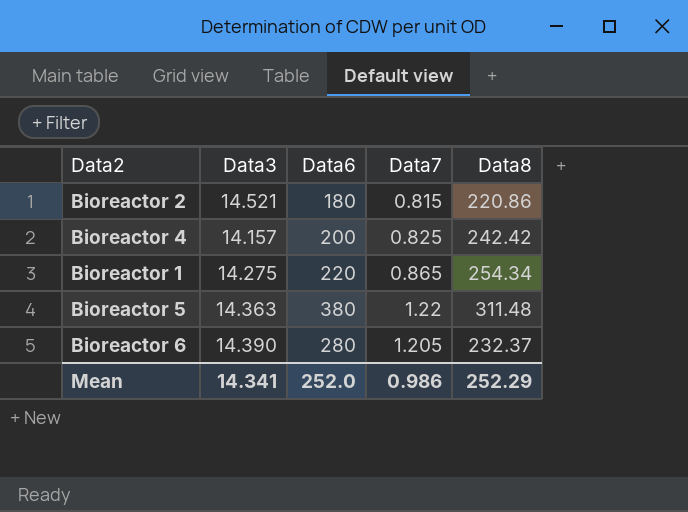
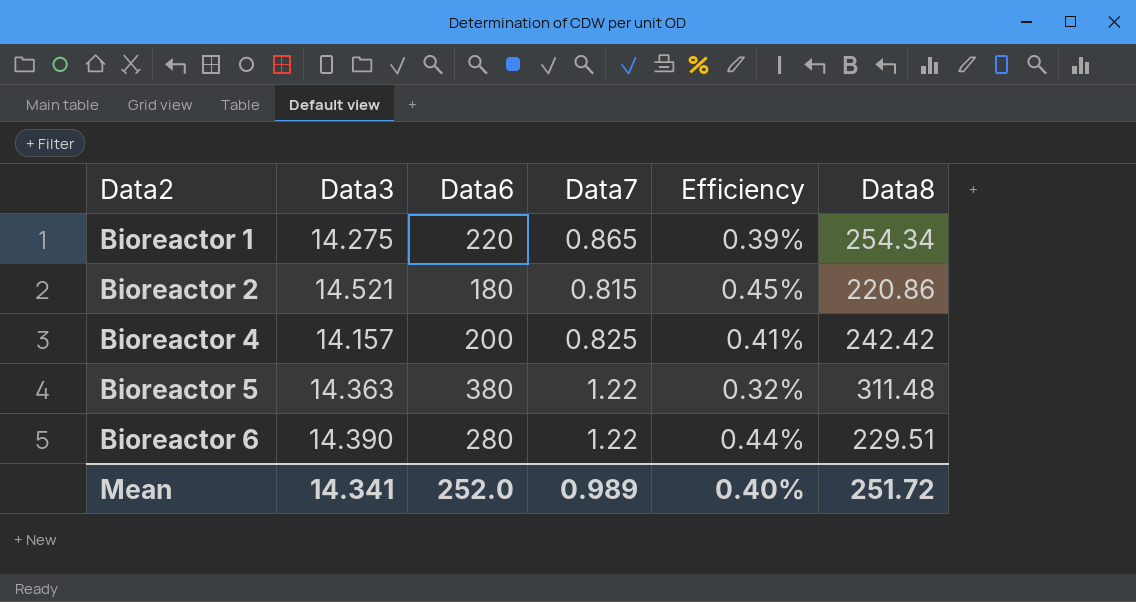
row order: none -> Data2 ascending
column Efficiency | formula: none -> [Data7] / [Data6]
Bioreactor 6 | Data7: 1.205 -> 1.22
Bioreactor 6 | Data8: 232.37 -> 229.51
Mean | Data7: 0.986 -> 0.989
Mean | Data8: 252.29 -> 251.72

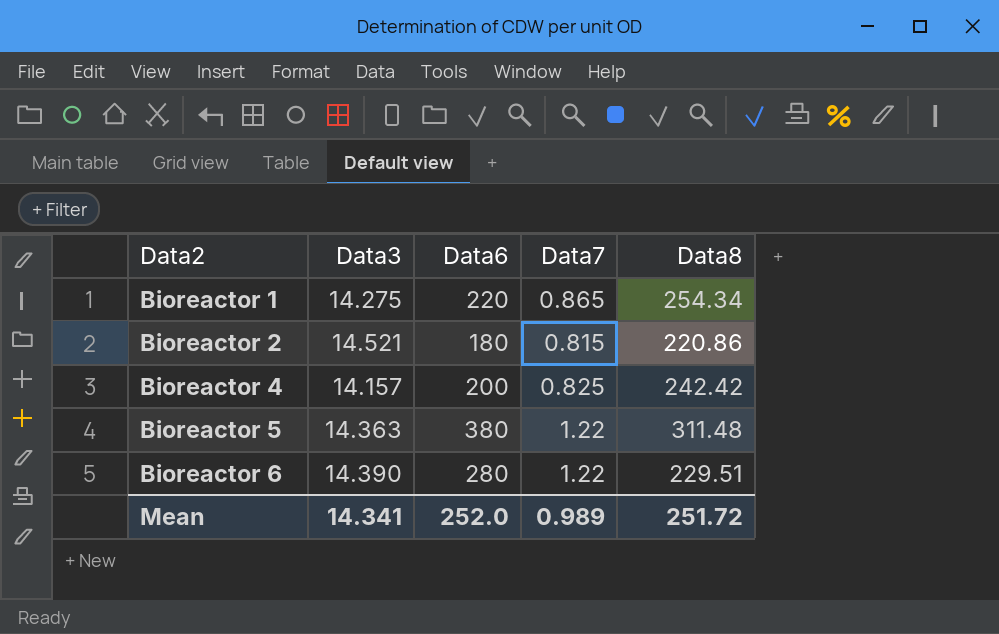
column Efficiency | formula: [Data7] / [Data6] -> none

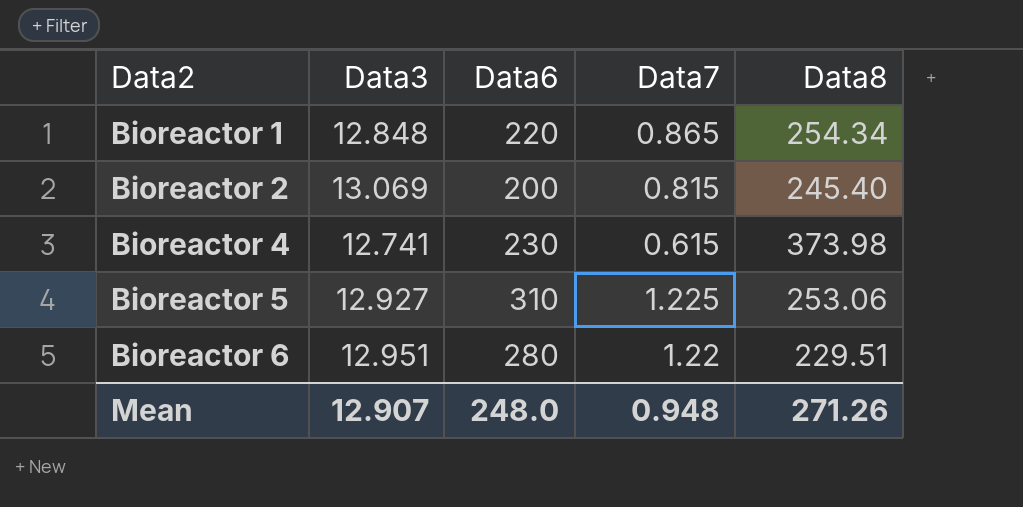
Bioreactor 1 | Data3: 14.275 -> 12.848
Bioreactor 2 | Data3: 14.521 -> 13.069
Bioreactor 2 | Data6: 180 -> 200
Bioreactor 2 | Data8: 220.86 -> 245.40
Bioreactor 4 | Data3: 14.157 -> 12.741
Bioreactor 4 | Data6: 200 -> 230
Bioreactor 4 | Data7: 0.825 -> 0.615
Bioreactor 4 | Data8: 242.42 -> 373.98
Bioreactor 5 | Data3: 14.363 -> 12.927
Bioreactor 5 | Data6: 380 -> 310
Bioreactor 5 | Data7: 1.22 -> 1.225
Bioreactor 5 | Data8: 311.48 -> 253.06
Bioreactor 6 | Data3: 14.390 -> 12.951
Mean | Data3: 14.341 -> 12.907
Mean | Data6: 252.0 -> 248.0
Mean | Data7: 0.989 -> 0.948
Mean | Data8: 251.72 -> 271.26

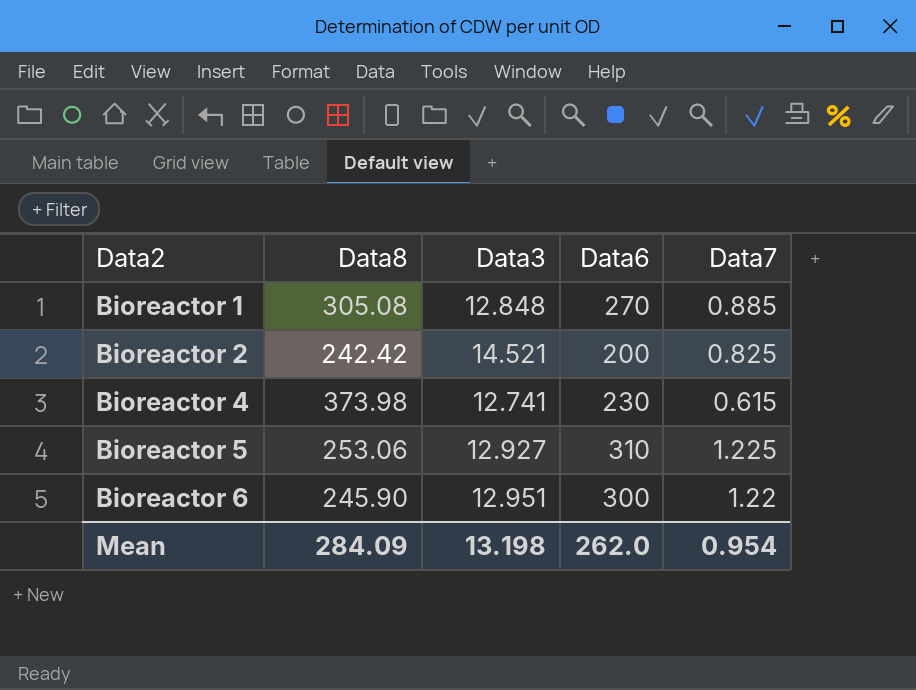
column Data8 | position: 5 -> 2
Bioreactor 1 | Data8: 254.34 -> 305.08
Bioreactor 1 | Data6: 220 -> 270
Bioreactor 1 | Data7: 0.865 -> 0.885
Bioreactor 2 | Data8: 245.40 -> 242.42
Bioreactor 2 | Data3: 13.069 -> 14.521
Bioreactor 2 | Data7: 0.815 -> 0.825
Bioreactor 6 | Data8: 229.51 -> 245.90
Bioreactor 6 | Data6: 280 -> 300
Mean | Data8: 271.26 -> 284.09
Mean | Data3: 12.907 -> 13.198
Mean | Data6: 248.0 -> 262.0
Mean | Data7: 0.948 -> 0.954

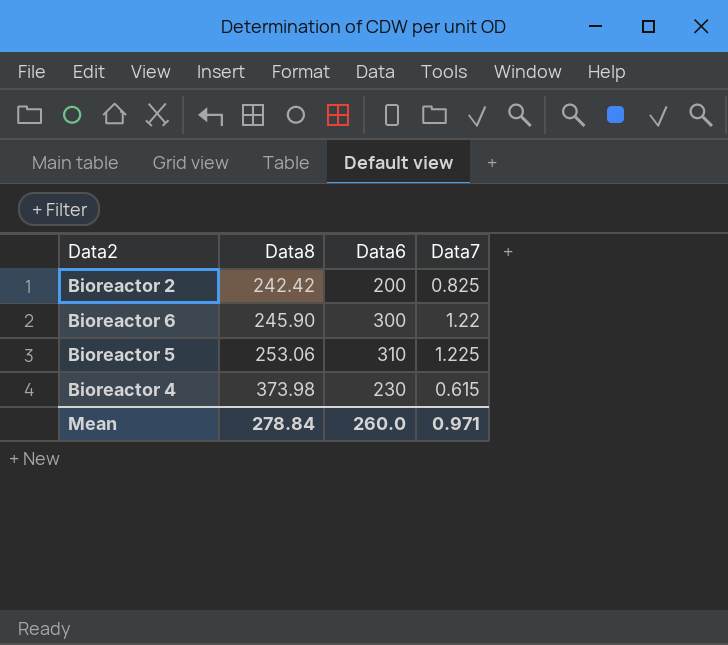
row order: Data2 ascending -> Data8 ascending
column Data3 | position: 3 -> none
row Bioreactor 1: 305.08 | 12.848 | 270 | 0.885 -> none
Mean | Data8: 284.09 -> 278.84
Mean | Data6: 262.0 -> 260.0
Mean | Data7: 0.954 -> 0.971

